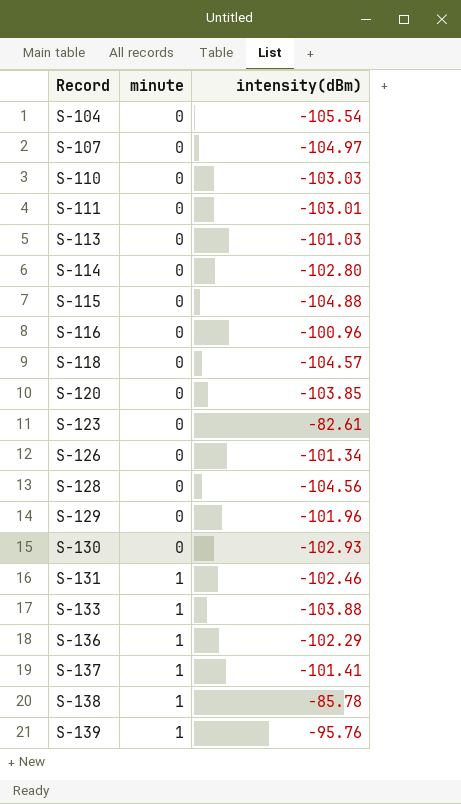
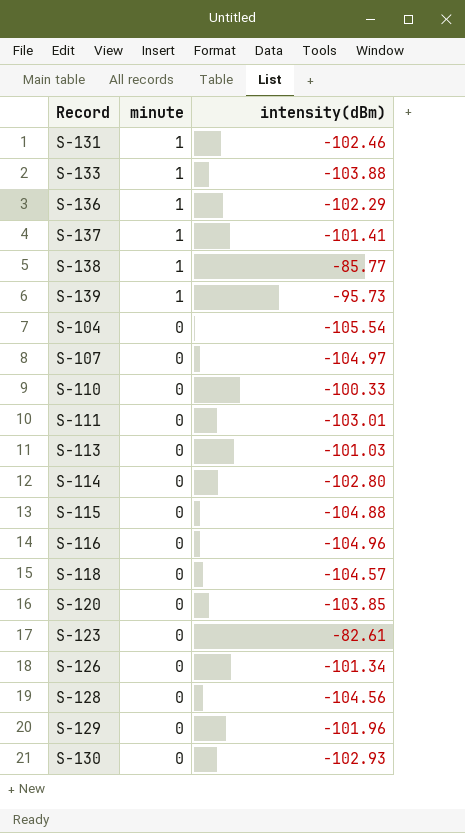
row order: Record ascending -> minute descending
S-138 | intensity(dBm): -85.78 -> -85.77
S-139 | intensity(dBm): -95.76 -> -95.73
S-110 | intensity(dBm): -103.03 -> -100.33
S-116 | intensity(dBm): -100.96 -> -104.96

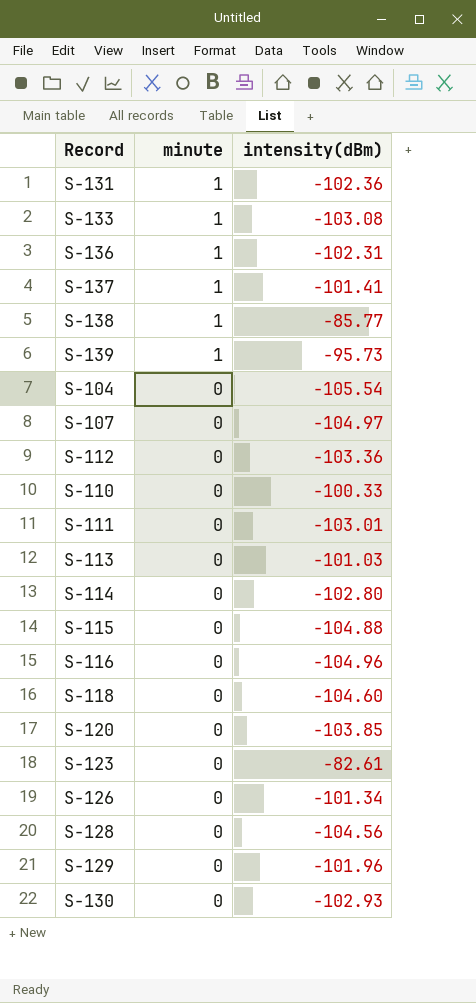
S-131 | intensity(dBm): -102.46 -> -102.36
S-133 | intensity(dBm): -103.88 -> -103.08
S-136 | intensity(dBm): -102.29 -> -102.31
row S-112: none -> 0 | -103.36
S-118 | intensity(dBm): -104.57 -> -104.60

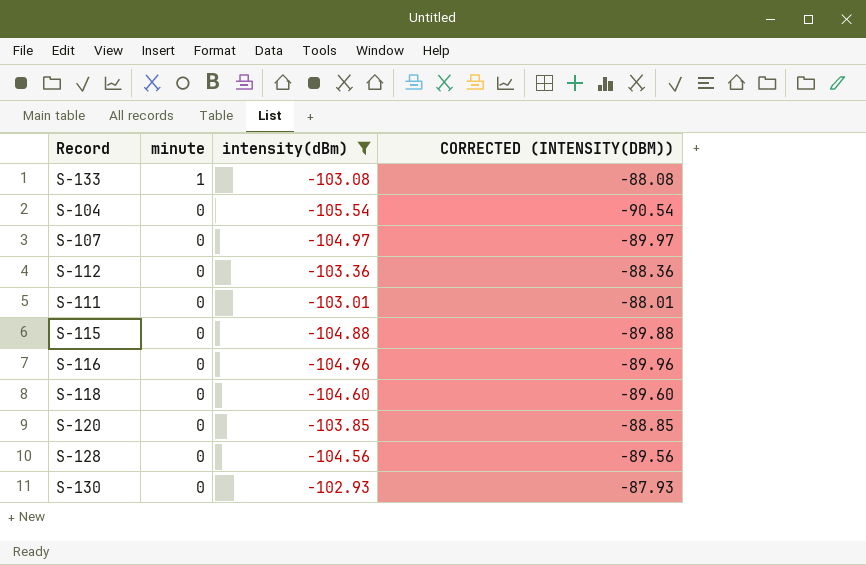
filter: none -> intensity(dBm) <= -102.93
column CORRECTED (INTENSITY(DBM)) | formula: none -> [intensity(dBm)] + 15

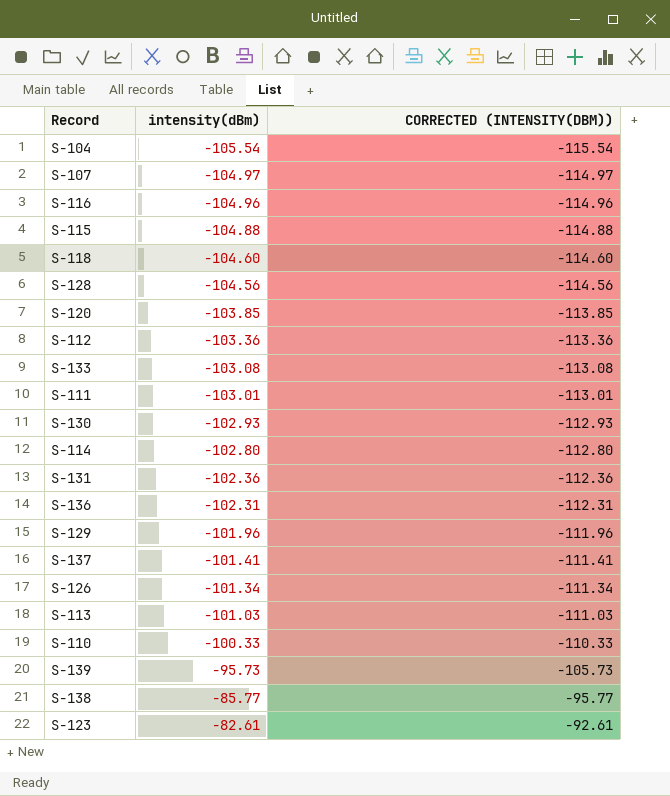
filter: intensity(dBm) <= -102.93 -> none
row order: minute descending -> intensity(dBm) ascending
column minute | position: 2 -> none
column CORRECTED (INTENSITY(DBM)) | formula: [intensity(dBm)] + 15 -> [intensity(dBm)] - 10

